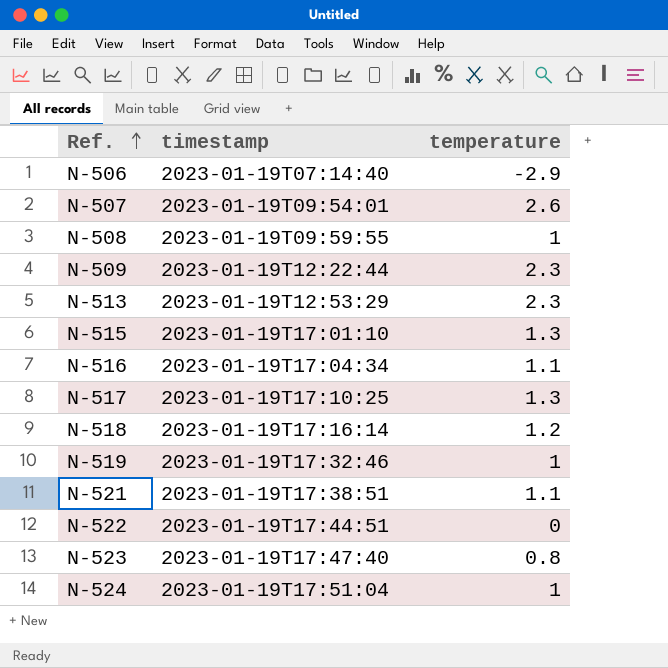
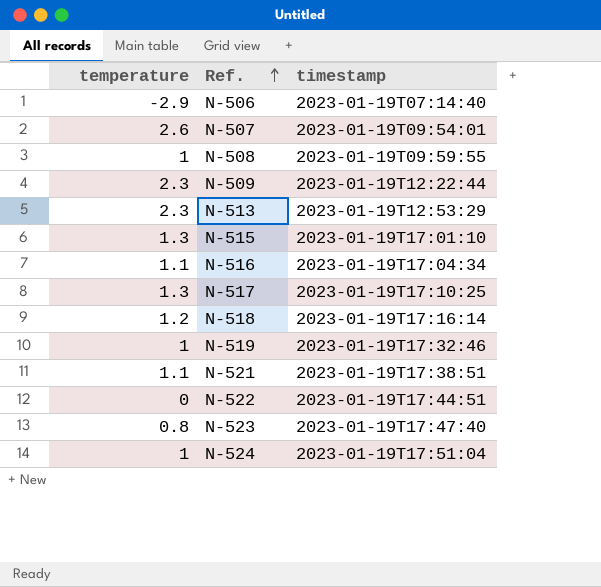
column temperature | position: 3 -> 1

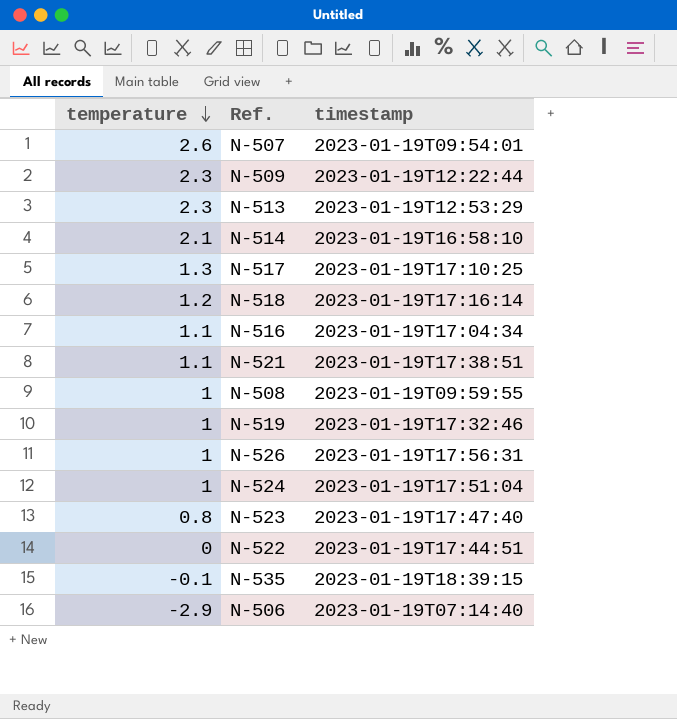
row order: Ref. ascending -> temperature descending
row N-515: 1.3 | 2023-01-19T17:01:10 -> none
row N-514: none -> 2.1 | 2023-01-19T16:58:10
row N-526: none -> 1 | 2023-01-19T17:56:31
row N-535: none -> -0.1 | 2023-01-19T18:39:15

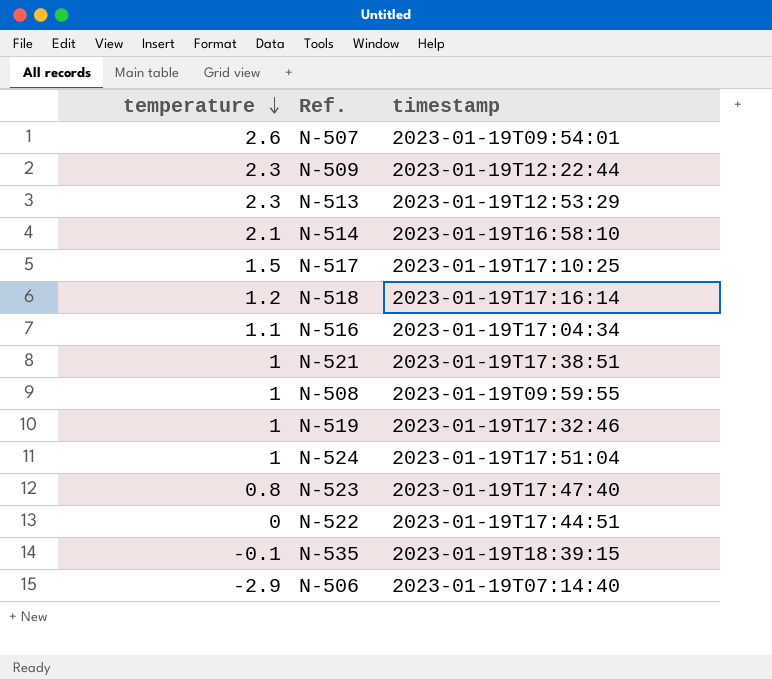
row N-526: 1 | 2023-01-19T17:56:31 -> none
N-517 | temperature: 1.3 -> 1.5
N-521 | temperature: 1.1 -> 1

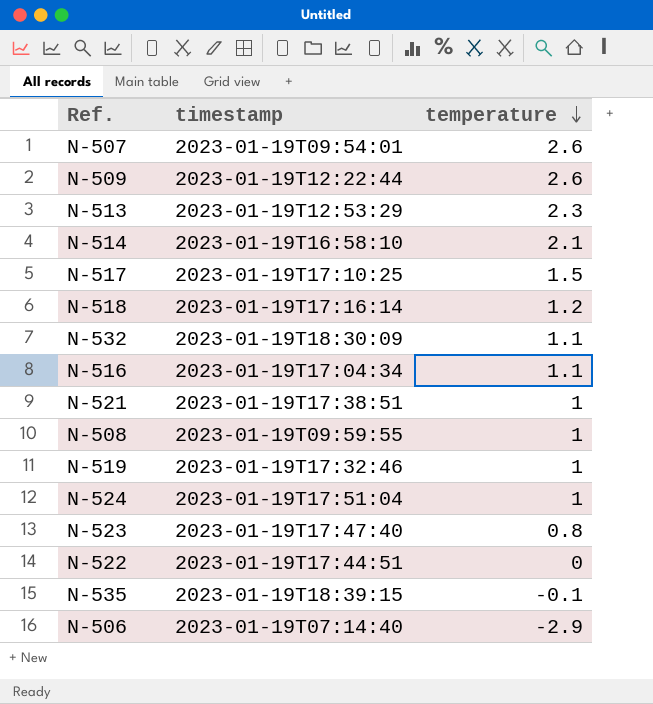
column temperature | position: 1 -> 3
N-509 | temperature: 2.3 -> 2.6
row N-532: none -> 2023-01-19T18:30:09 | 1.1

